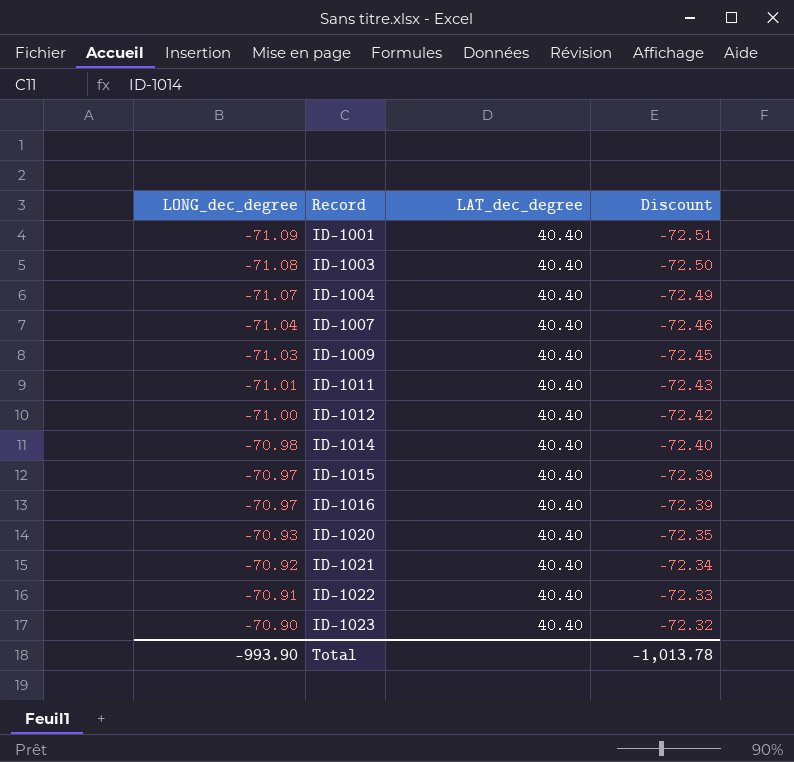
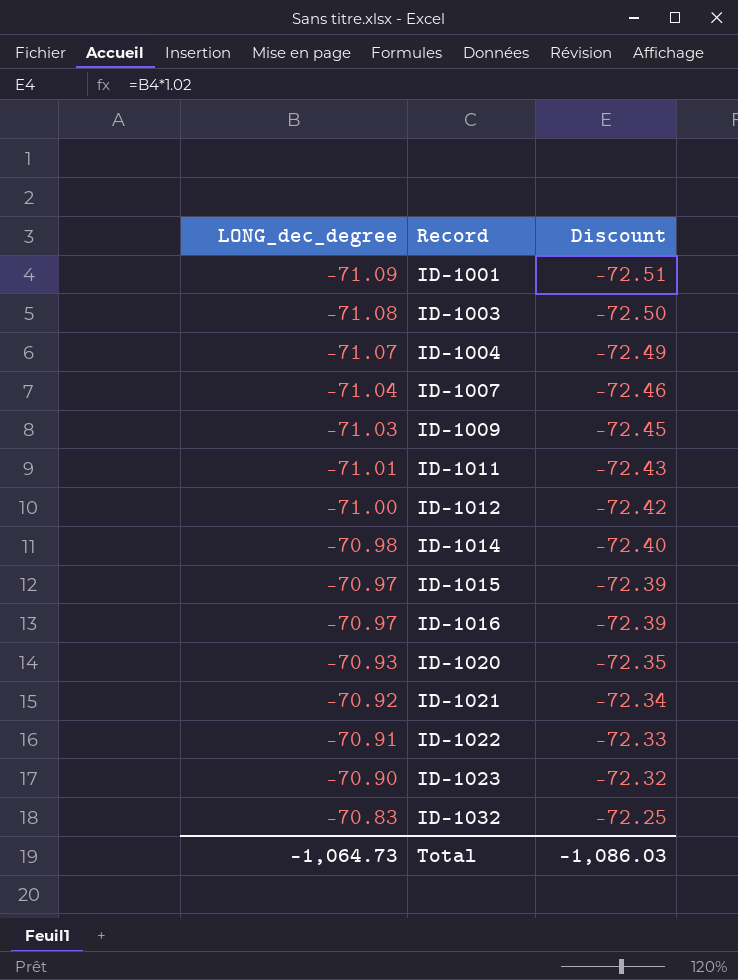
column LAT_dec_degree | position: 3 -> none
row ID-1032: none -> -70.83 | -72.25
Total | LONG_dec_degree: -993.90 -> -1,064.73
Total | Discount: -1,013.78 -> -1,086.03

